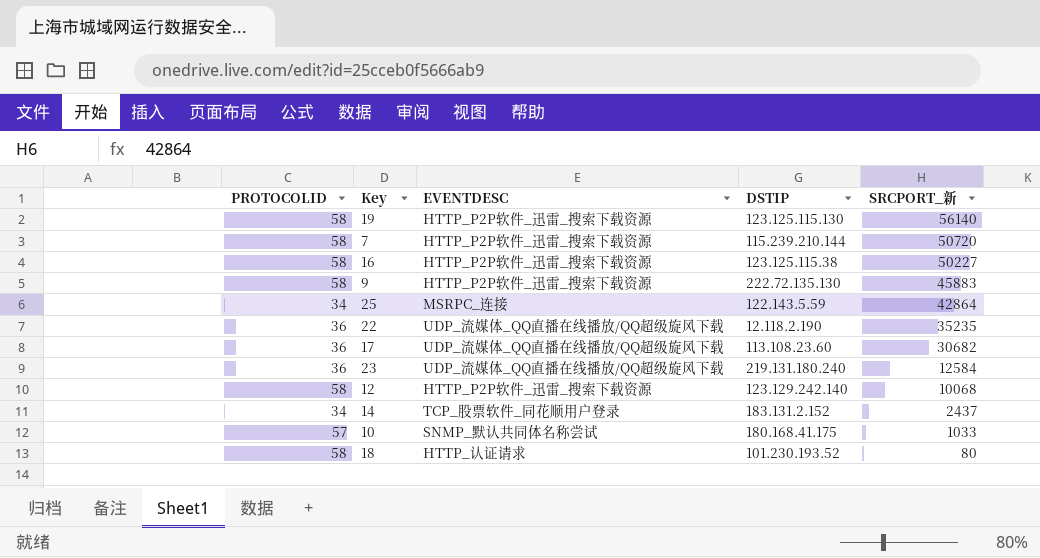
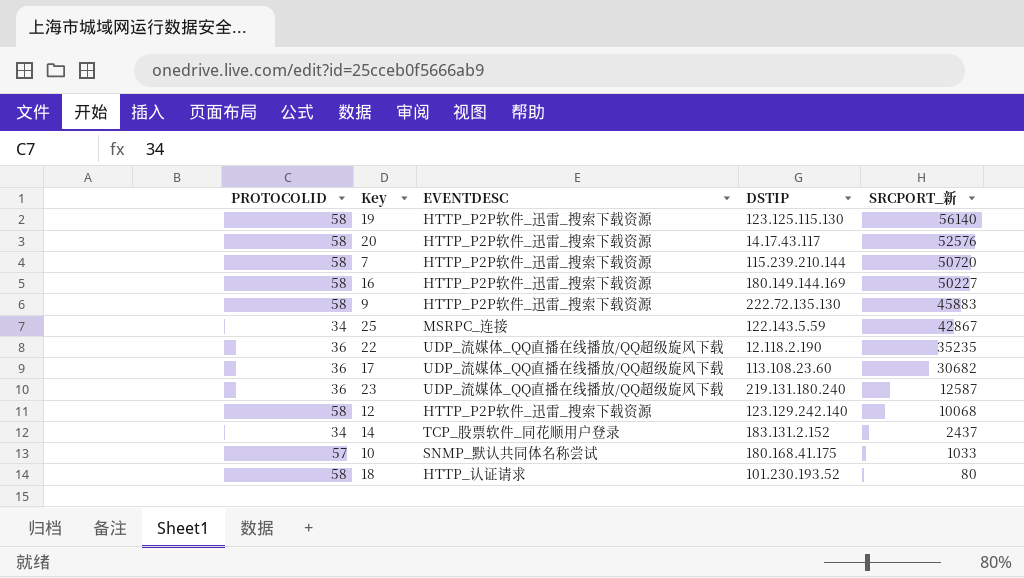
row 20: none -> 58 | HTTP_P2P软件_迅雷_搜索下载资源 | 14.17.43.117 | 52576
16 | DSTIP: 123.125.115.38 -> 180.149.144.169
25 | SRCPORT_新: 42864 -> 42867
23 | SRCPORT_新: 12584 -> 12587

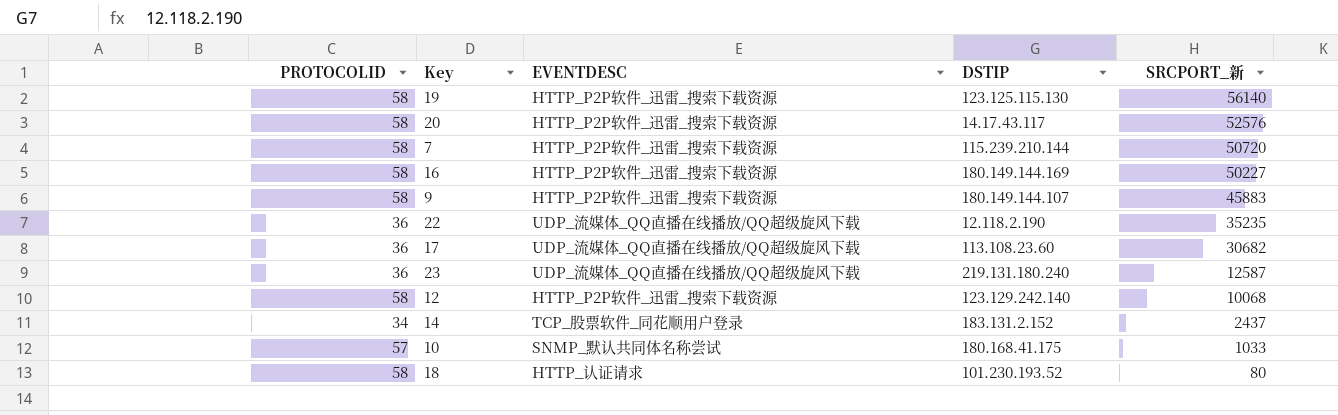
row 25: 34 | MSRPC_连接 | 122.143.5.59 | 42867 -> none
9 | DSTIP: 222.72.135.130 -> 180.149.144.107

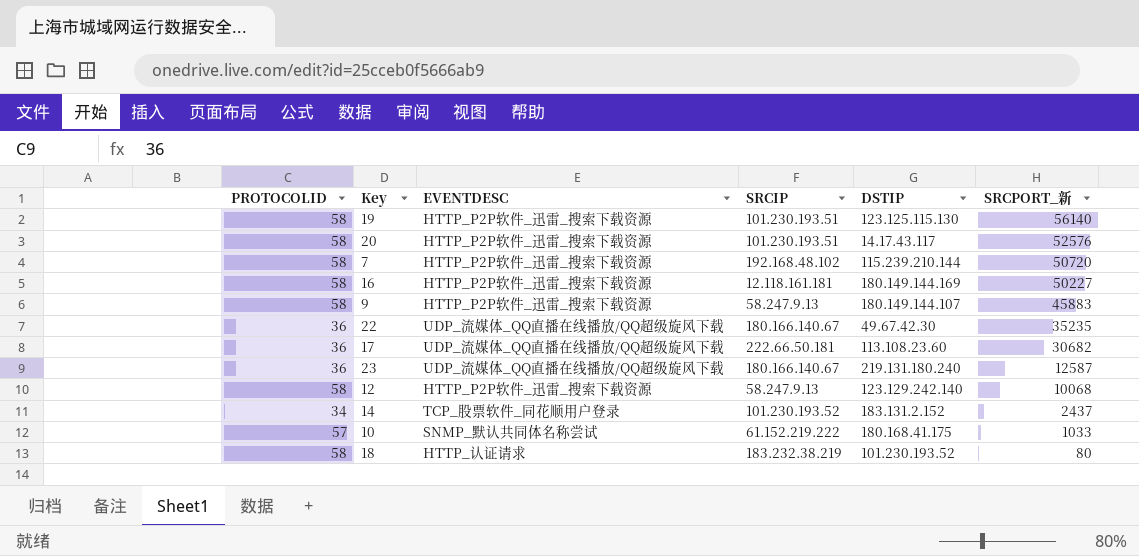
column SRCIP | position: none -> 4
22 | DSTIP: 12.118.2.190 -> 49.67.42.30

